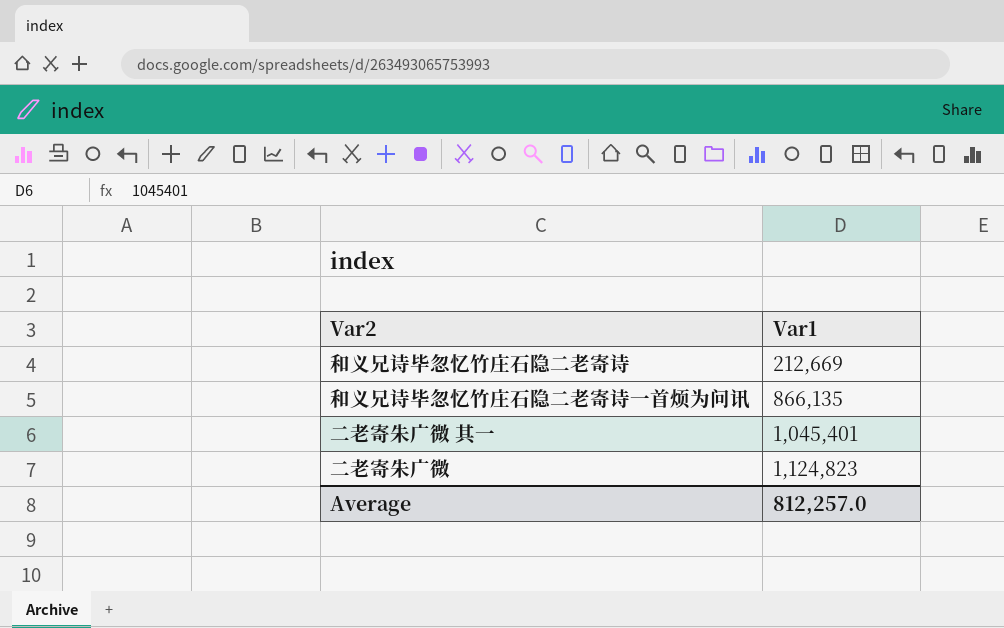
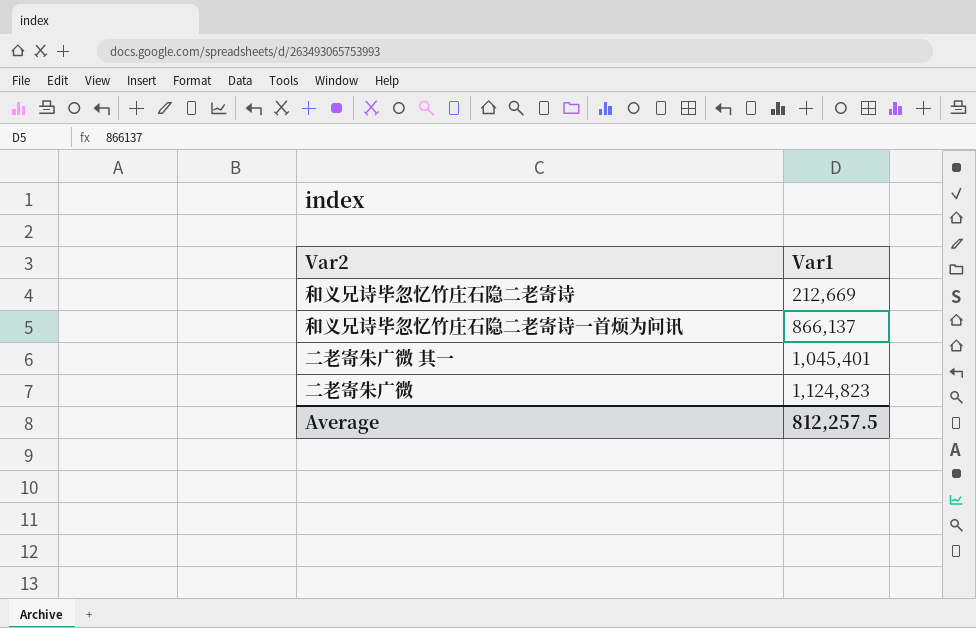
和义兄诗毕忽忆竹庄石隐二老寄诗一首烦为问讯 | Var1: 866,135 -> 866,137
Average | Var1: 812,257.0 -> 812,257.5

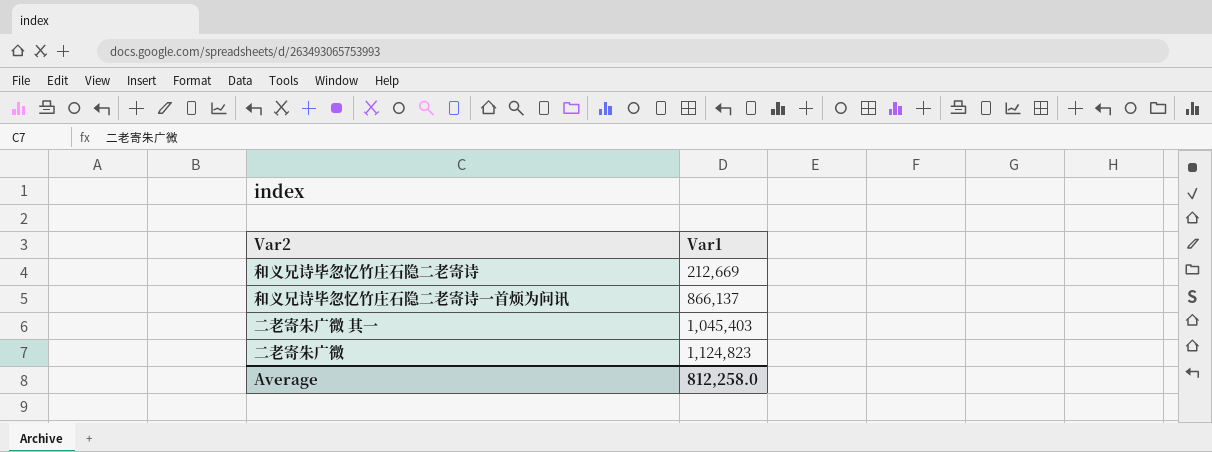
二老寄朱广微 其一 | Var1: 1,045,401 -> 1,045,403
Average | Var1: 812,257.5 -> 812,258.0

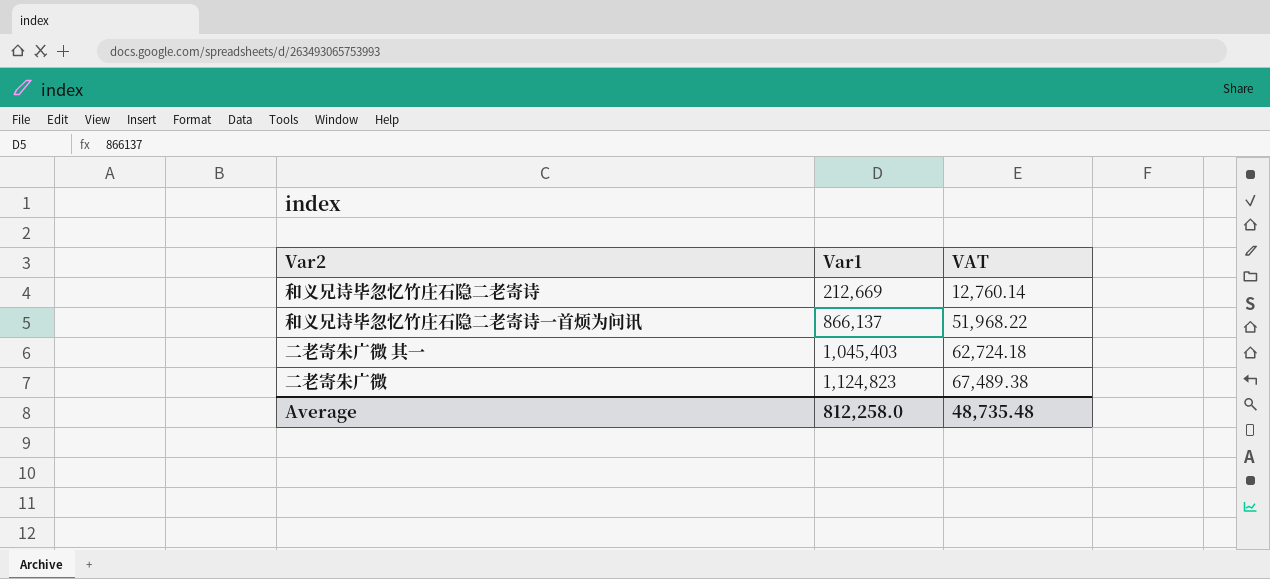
column VAT | formula: none -> [Var1] * 0.06

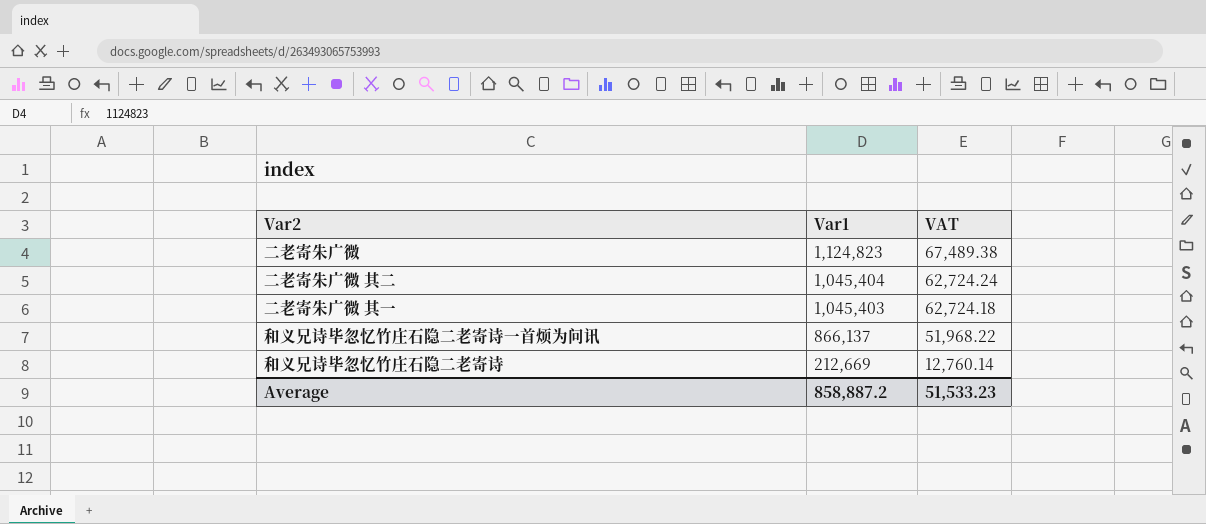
row order: Var1 ascending -> Var1 descending
row 二老寄朱广微 其二: none -> 1,045,404 | 62,724.24
Average | Var1: 812,258.0 -> 858,887.2
Average | VAT: 48,735.48 -> 51,533.23

